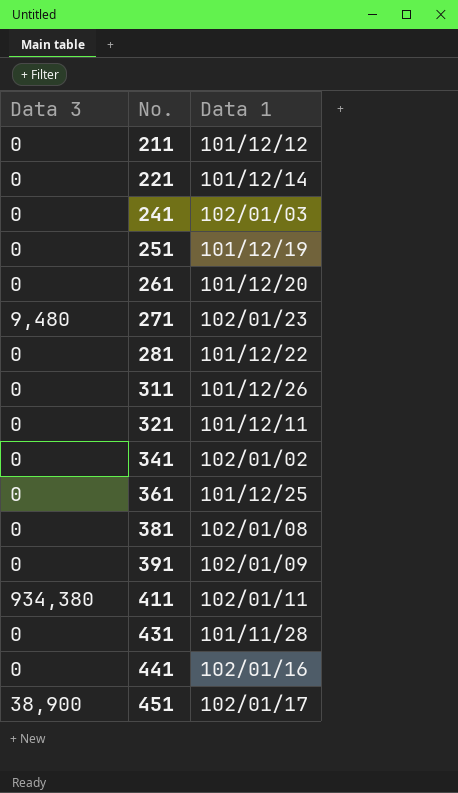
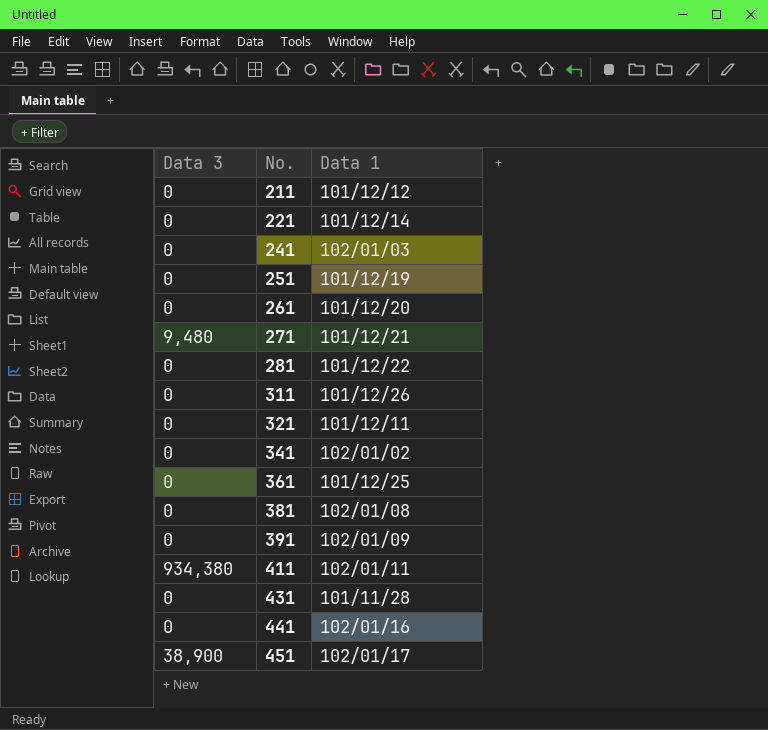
271 | Data 1: 102/01/23 -> 101/12/21

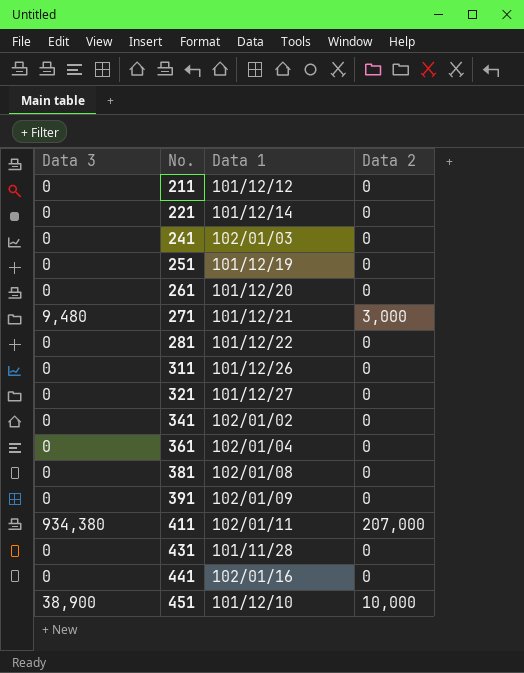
column Data 2 | position: none -> 4
321 | Data 1: 101/12/11 -> 101/12/27
361 | Data 1: 101/12/25 -> 102/01/04
451 | Data 1: 102/01/17 -> 101/12/10

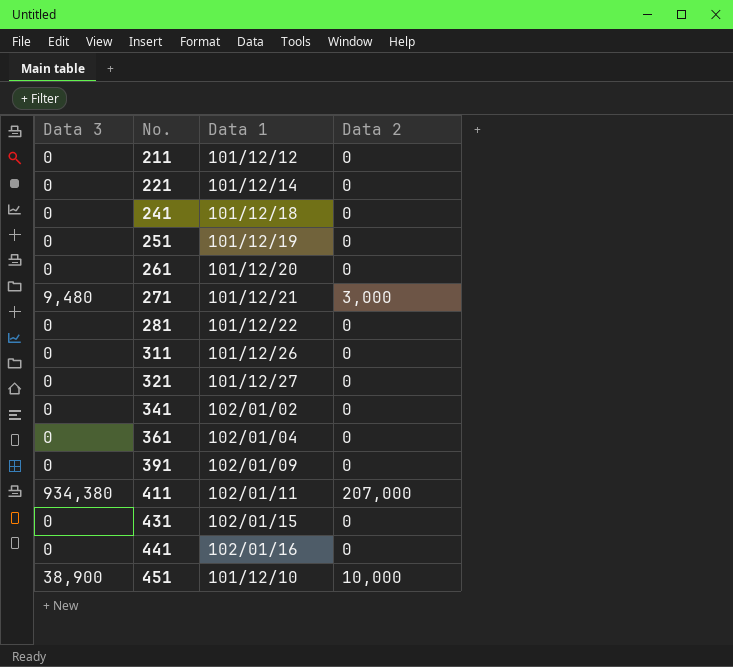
row 381: 0 | 102/01/08 | 0 -> none
241 | Data 1: 102/01/03 -> 101/12/18
431 | Data 1: 101/11/28 -> 102/01/15

